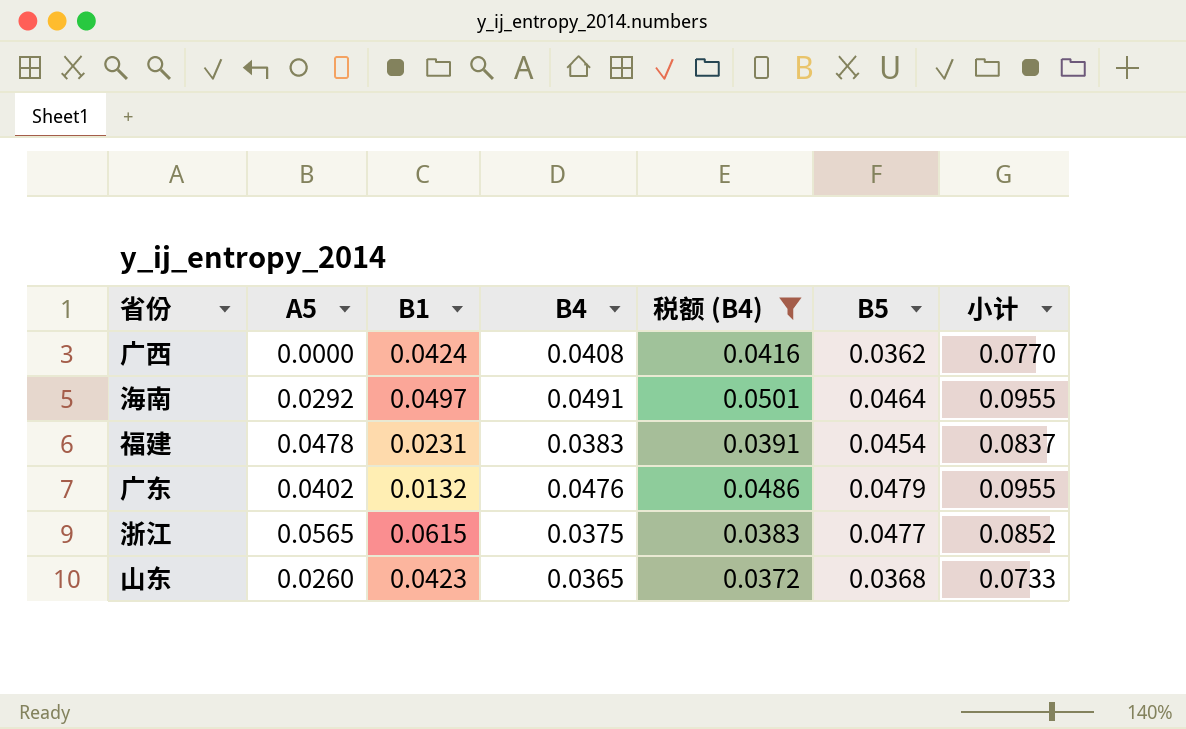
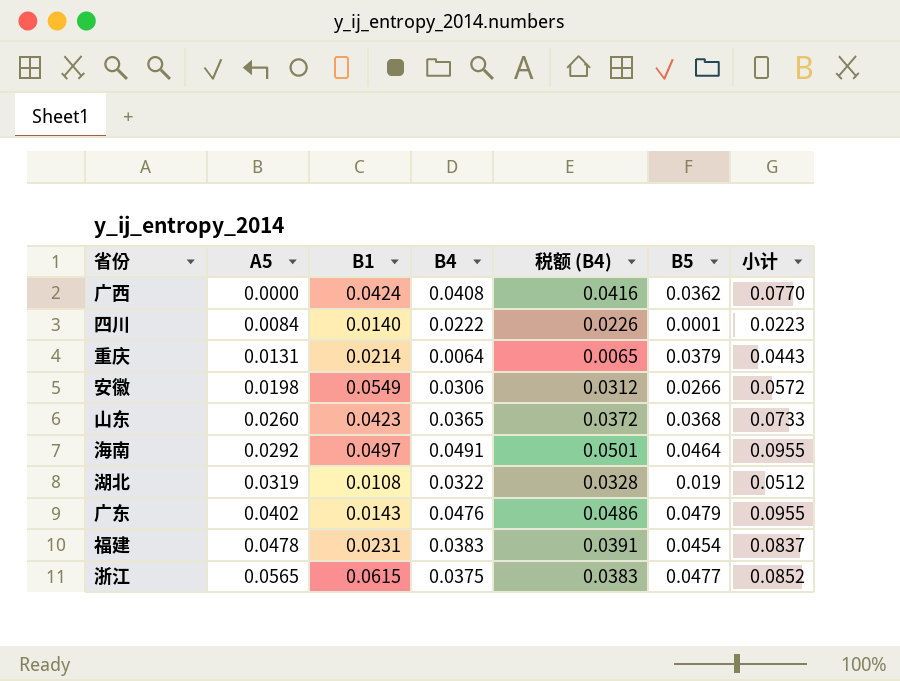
filter: 税额 (B4) >= 0.0372 -> none
row order: none -> A5 ascending
广东 | B1: 0.0132 -> 0.0143

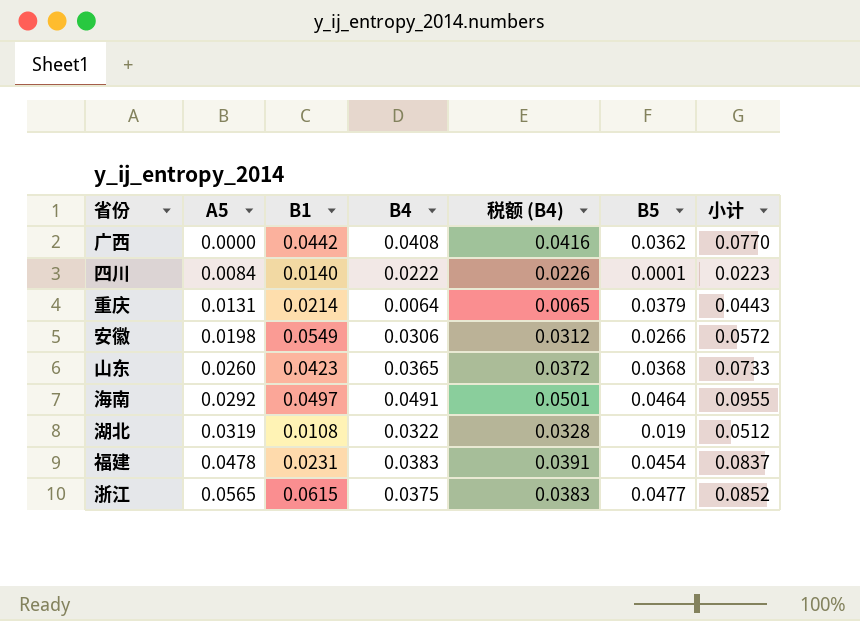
row 广东: 0.0402 | 0.0143 | 0.0476 | 0.0486 | 0.0479 | 0.0955 -> none
广西 | B1: 0.0424 -> 0.0442

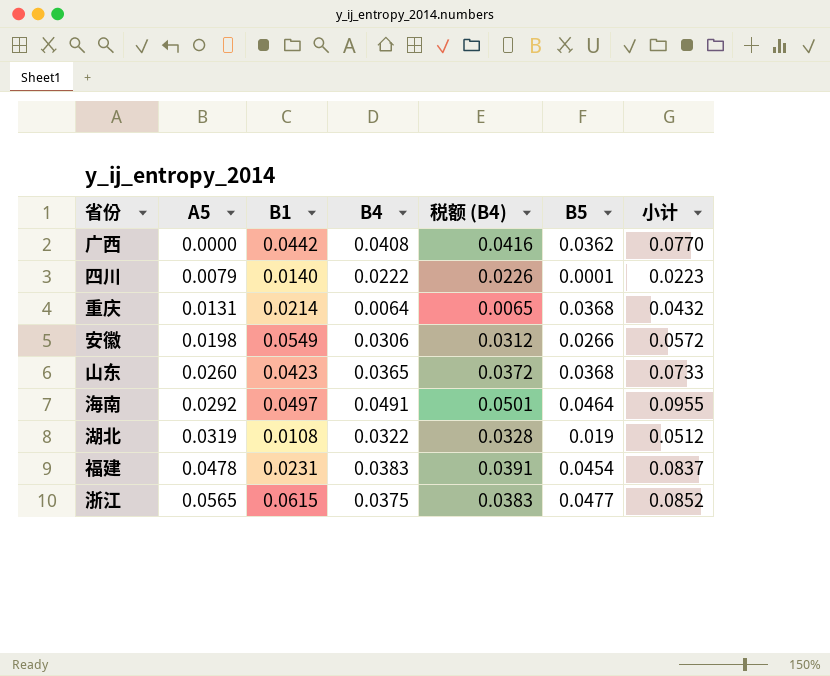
四川 | A5: 0.0084 -> 0.0079
重庆 | B5: 0.0379 -> 0.0368
重庆 | 小计: 0.0443 -> 0.0432

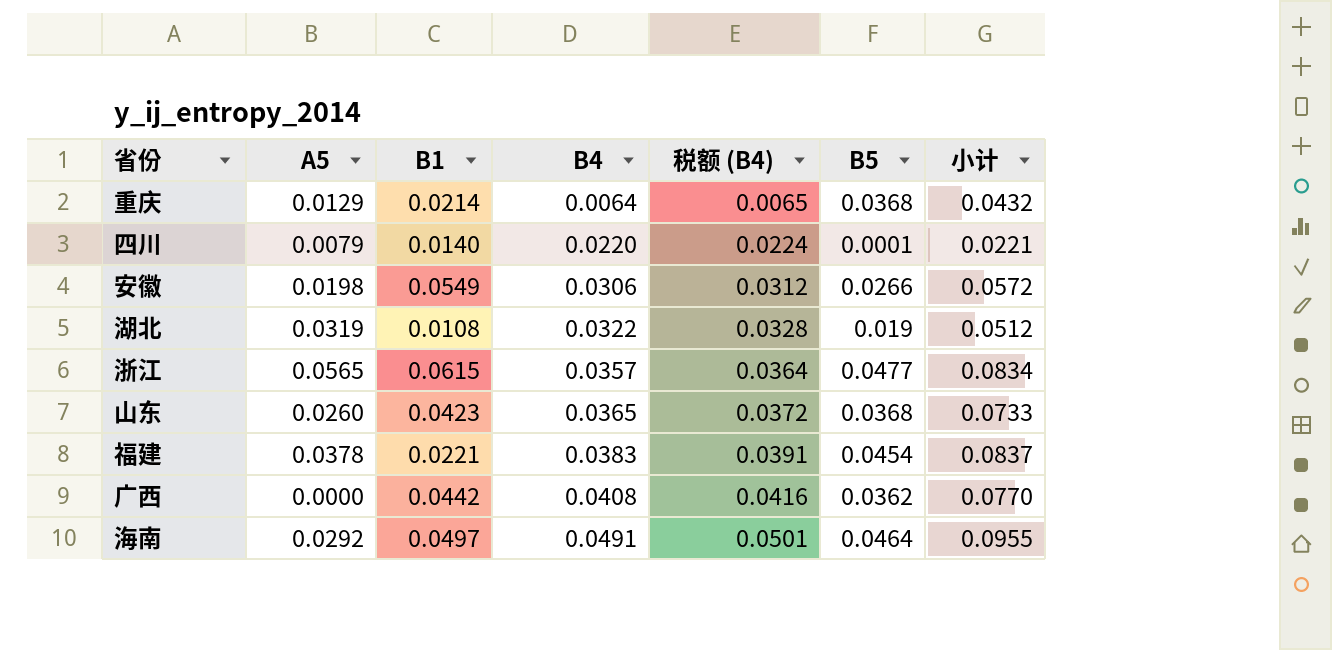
row order: A5 ascending -> B4 ascending
重庆 | A5: 0.0131 -> 0.0129
四川 | B4: 0.0222 -> 0.0220
四川 | 税额 (B4): 0.0226 -> 0.0224
四川 | 小计: 0.0223 -> 0.0221
浙江 | B4: 0.0375 -> 0.0357
浙江 | 税额 (B4): 0.0383 -> 0.0364
浙江 | 小计: 0.0852 -> 0.0834
福建 | A5: 0.0478 -> 0.0378
福建 | B1: 0.0231 -> 0.0221

